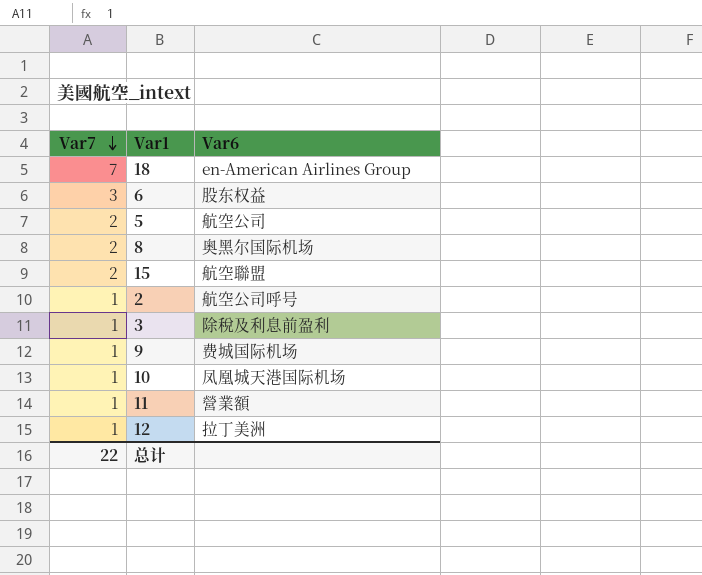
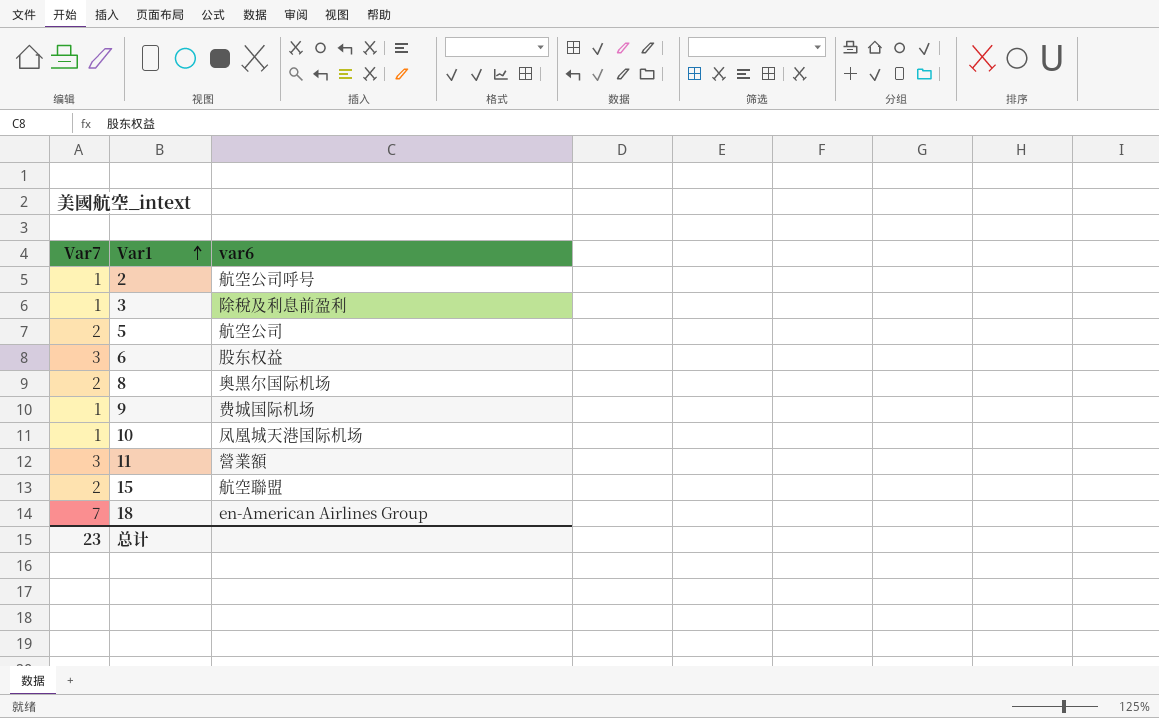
row order: Var7 descending -> Var1 ascending
column name: Var6 -> var6
row 12: 1 | 拉丁美洲 -> none
11 | Var7: 1 -> 3
总计 | Var7: 22 -> 23

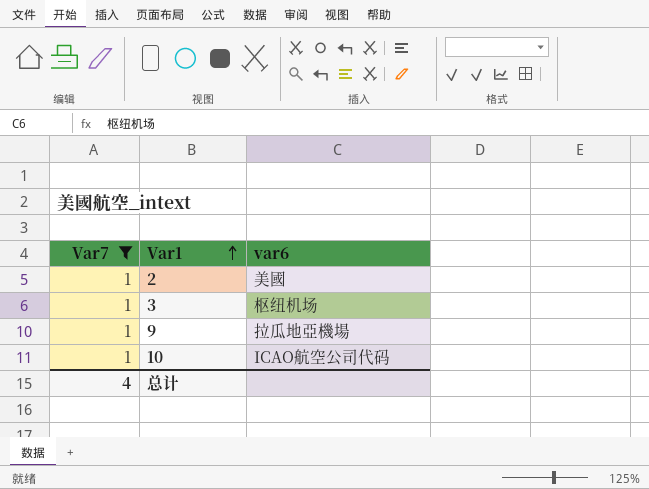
filter: none -> Var7 = 1
2 | var6: 航空公司呼号 -> 美國
3 | var6: 除稅及利息前盈利 -> 枢纽机场
9 | var6: 费城国际机场 -> 拉瓜地亞機場
10 | var6: 凤凰城天港国际机场 -> ICAO航空公司代码
总计 | Var7: 23 -> 4

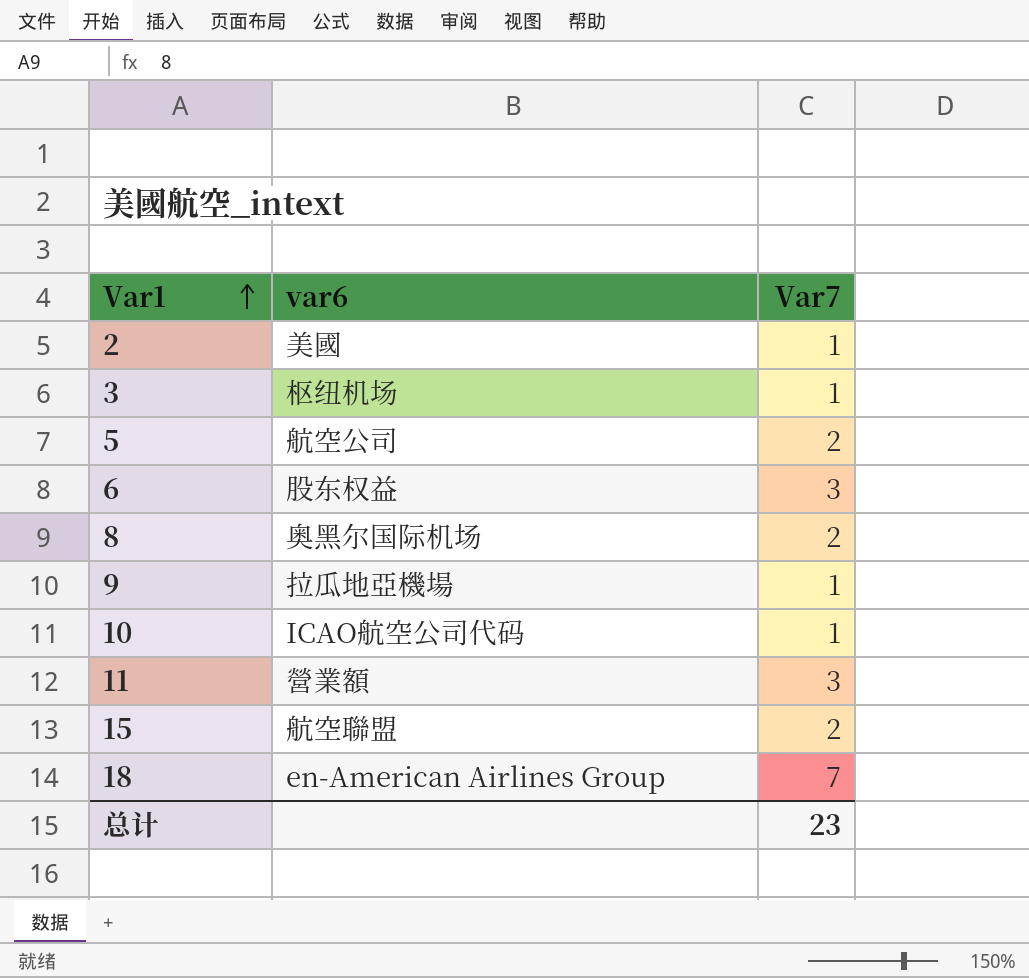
filter: Var7 = 1 -> none
column Var7 | position: 1 -> 3
总计 | Var7: 4 -> 23

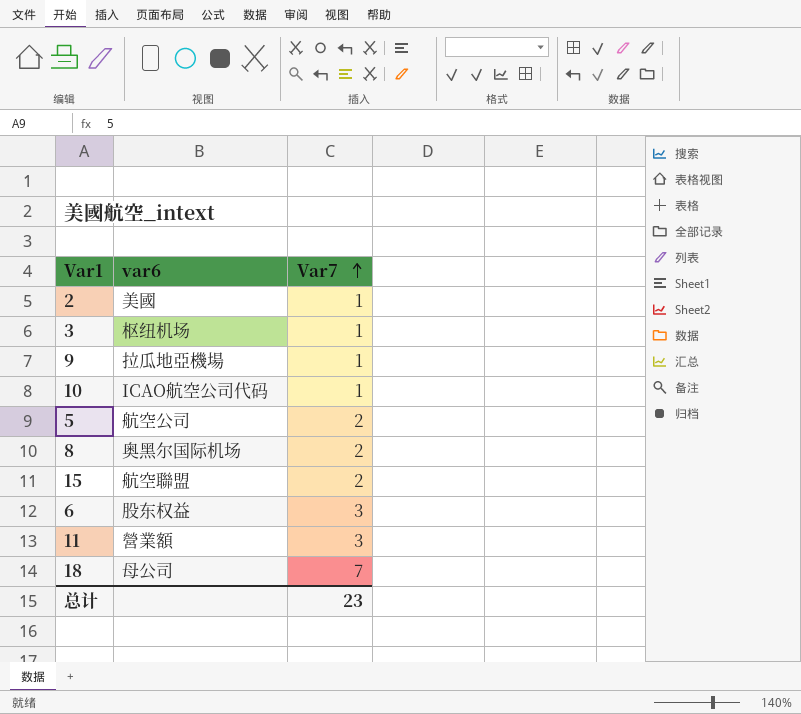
row order: Var1 ascending -> Var7 ascending
18 | var6: en-American Airlines Group -> 母公司

